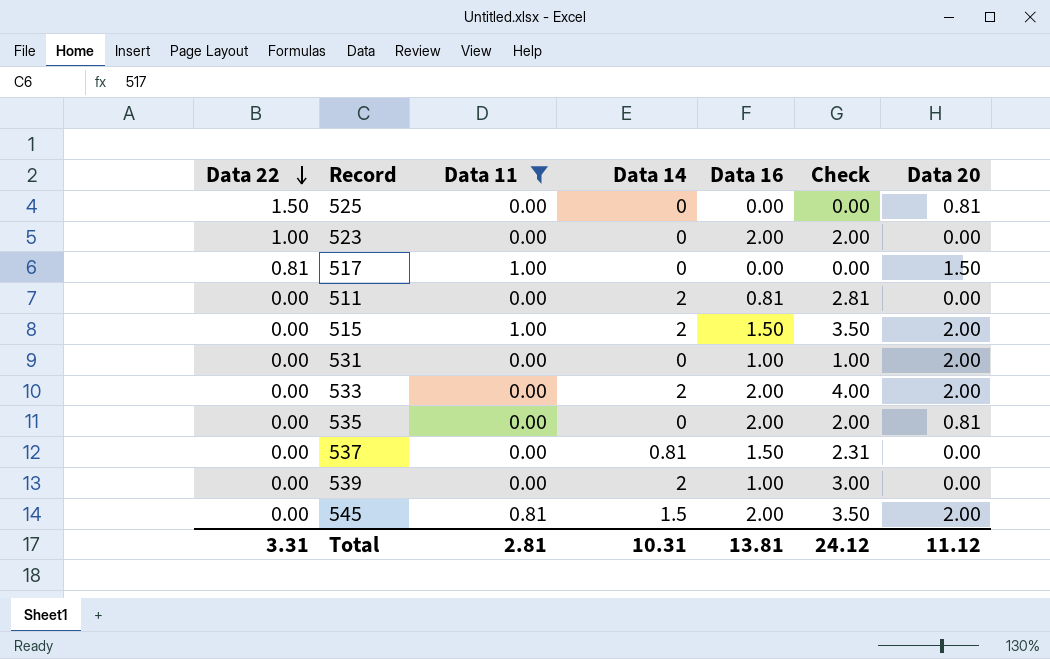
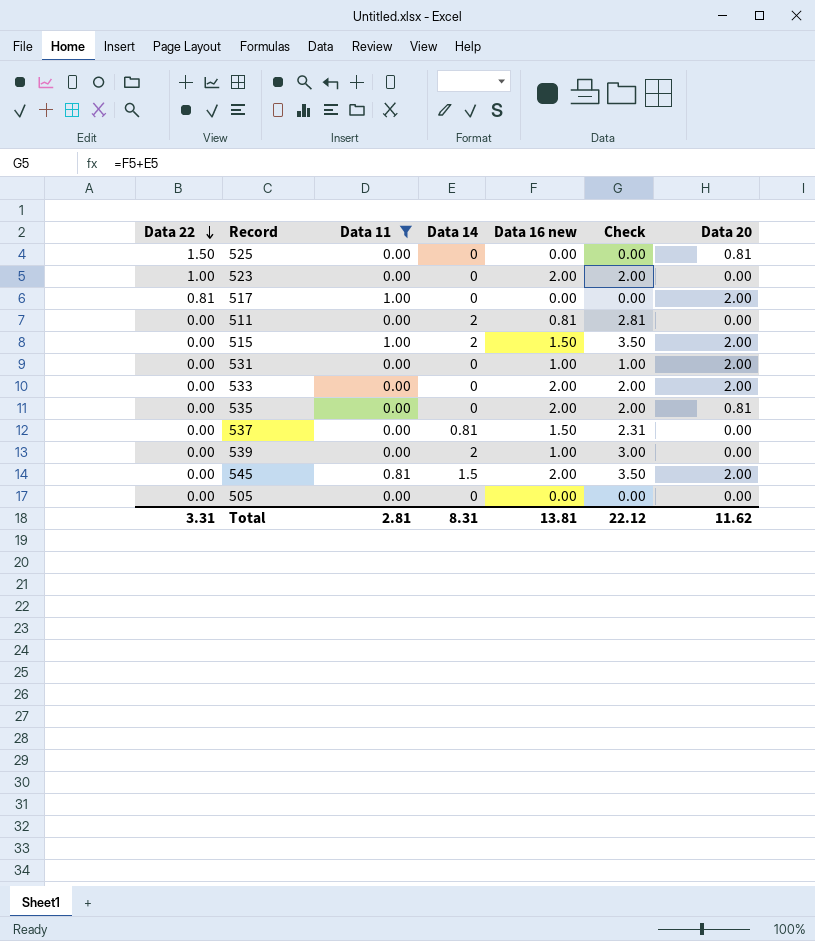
column name: Data 16 -> Data 16 new
517 | Data 20: 1.50 -> 2.00
533 | Data 14: 2 -> 0
533 | Check: 4.00 -> 2.00
row 505: none -> 0.00 | 0.00 | 0 | 0.00 | 0.00 | 0.00
Total | Data 14: 10.31 -> 8.31
Total | Check: 24.12 -> 22.12
Total | Data 20: 11.12 -> 11.62

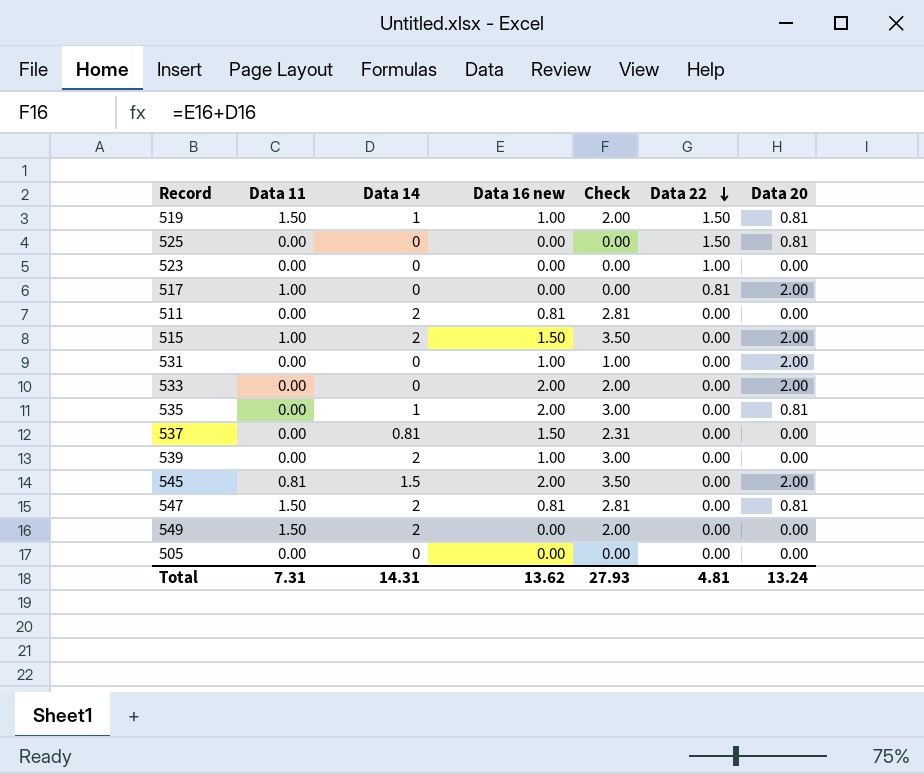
filter: Data 11 != 1.50 -> none
column Data 22 | position: 1 -> 6
523 | Data 16 new: 2.00 -> 0.00
523 | Check: 2.00 -> 0.00
535 | Data 14: 0 -> 1
535 | Check: 2.00 -> 3.00
Total | Data 11: 2.81 -> 7.31
Total | Data 14: 8.31 -> 14.31
Total | Data 16 new: 13.81 -> 13.62
Total | Check: 22.12 -> 27.93
Total | Data 22: 3.31 -> 4.81
Total | Data 20: 11.62 -> 13.24

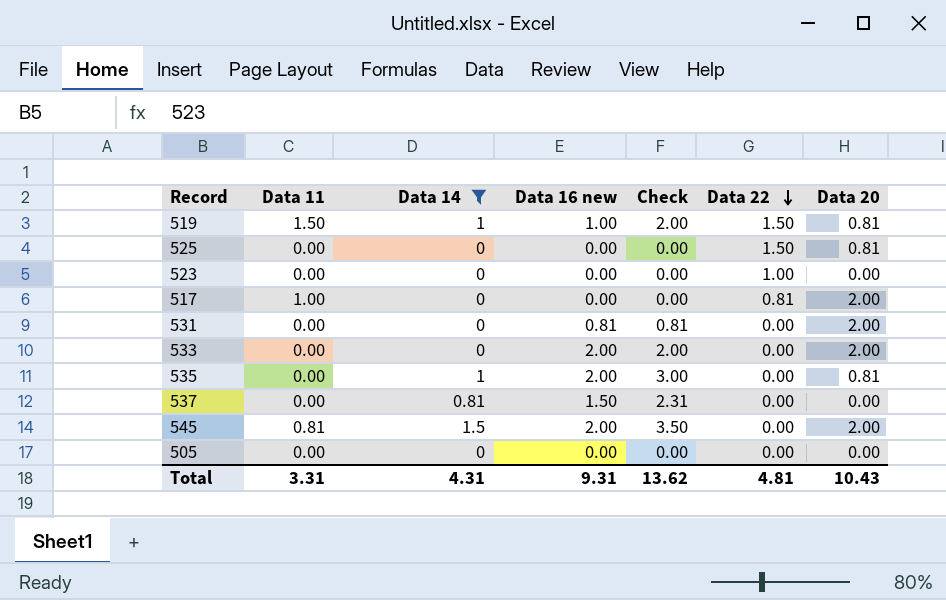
filter: none -> Data 14 != 2
531 | Data 16 new: 1.00 -> 0.81
531 | Check: 1.00 -> 0.81
Total | Data 11: 7.31 -> 3.31
Total | Data 14: 14.31 -> 4.31
Total | Data 16 new: 13.62 -> 9.31
Total | Check: 27.93 -> 13.62
Total | Data 20: 13.24 -> 10.43

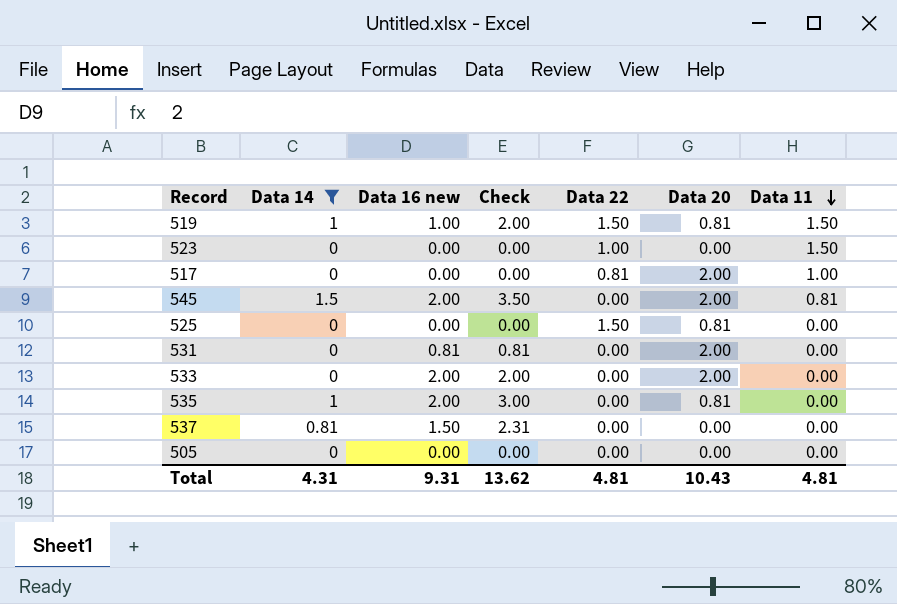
row order: Data 22 descending -> Data 11 descending
column Data 11 | position: 2 -> 7
523 | Data 11: 0.00 -> 1.50
Total | Data 11: 3.31 -> 4.81

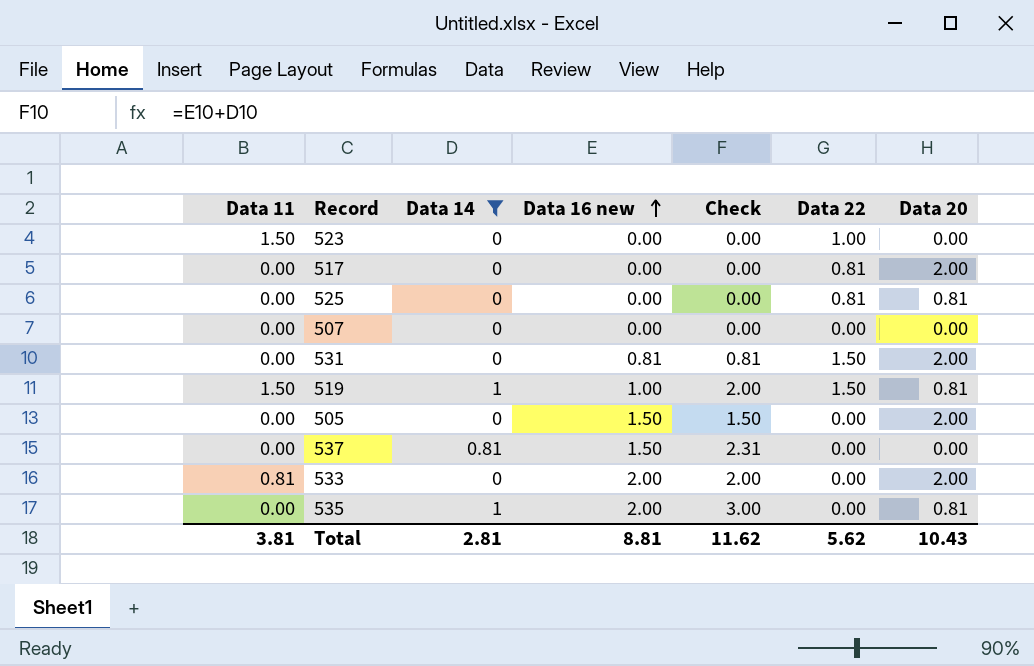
row order: Data 11 descending -> Data 16 new ascending
column Data 11 | position: 7 -> 1
row 545: 1.5 | 2.00 | 3.50 | 0.00 | 2.00 | 0.81 -> none
517 | Data 11: 1.00 -> 0.00
525 | Data 22: 1.50 -> 0.81
row 507: none -> 0.00 | 0 | 0.00 | 0.00 | 0.00 | 0.00
531 | Data 22: 0.00 -> 1.50
505 | Data 16 new: 0.00 -> 1.50
505 | Check: 0.00 -> 1.50
505 | Data 20: 0.00 -> 2.00
533 | Data 11: 0.00 -> 0.81
Total | Data 11: 4.81 -> 3.81
Total | Data 14: 4.31 -> 2.81
Total | Data 16 new: 9.31 -> 8.81
Total | Check: 13.62 -> 11.62
Total | Data 22: 4.81 -> 5.62

